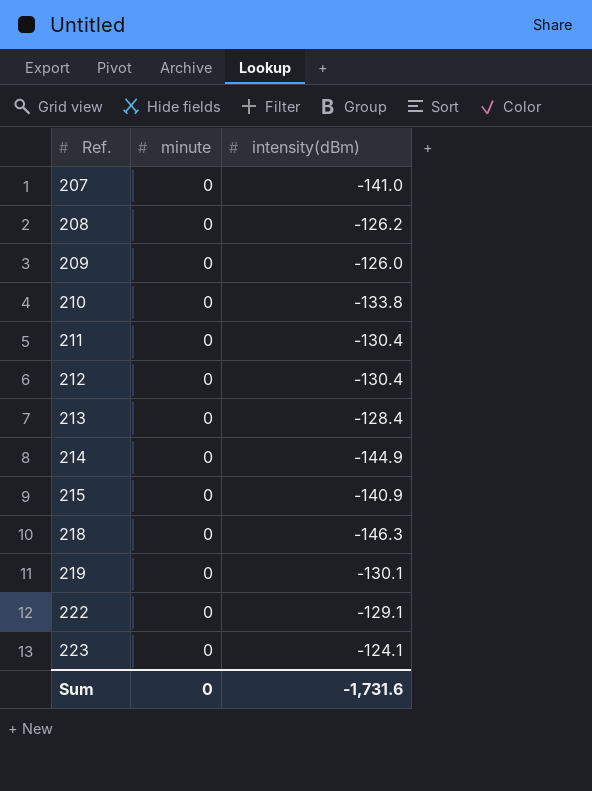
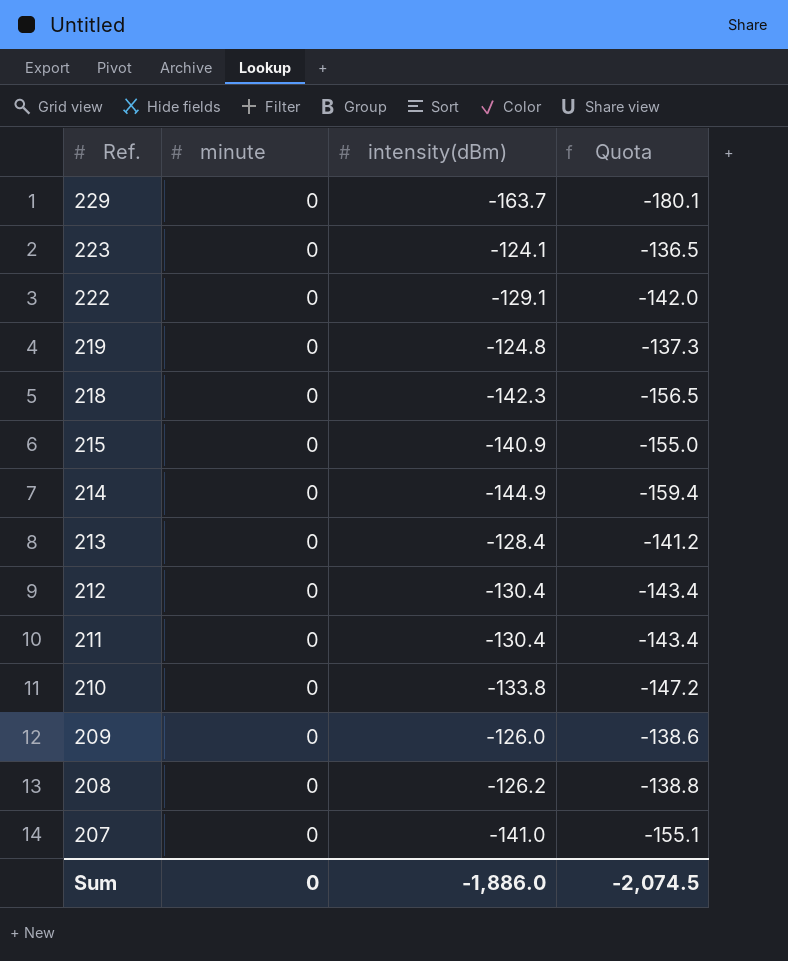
row order: Ref. ascending -> Ref. descending
column Quota | formula: none -> [intensity(dBm)] * 1.1
row 229: none -> 0 | -163.7 | -180.1
219 | intensity(dBm): -130.1 -> -124.8
218 | intensity(dBm): -146.3 -> -142.3
Sum | intensity(dBm): -1,731.6 -> -1,886.0

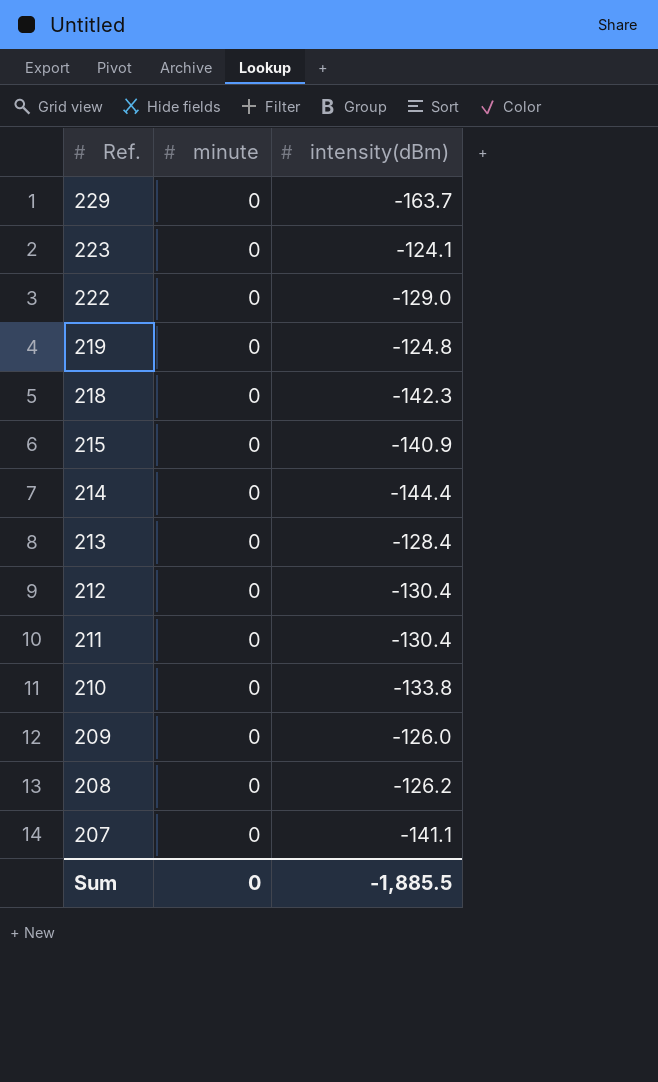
column Quota | formula: [intensity(dBm)] * 1.1 -> none
222 | intensity(dBm): -129.1 -> -129.0
214 | intensity(dBm): -144.9 -> -144.4
207 | intensity(dBm): -141.0 -> -141.1
Sum | intensity(dBm): -1,886.0 -> -1,885.5

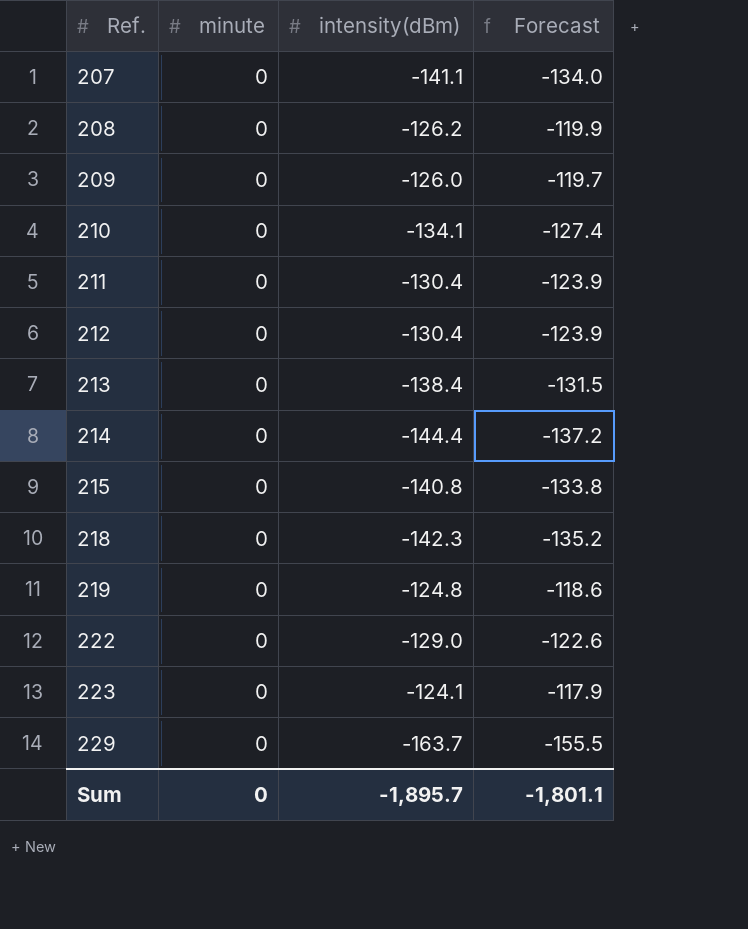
row order: Ref. descending -> Ref. ascending
column Forecast | formula: none -> [intensity(dBm)] * 0.95
210 | intensity(dBm): -133.8 -> -134.1
213 | intensity(dBm): -128.4 -> -138.4
215 | intensity(dBm): -140.9 -> -140.8
Sum | intensity(dBm): -1,885.5 -> -1,895.7

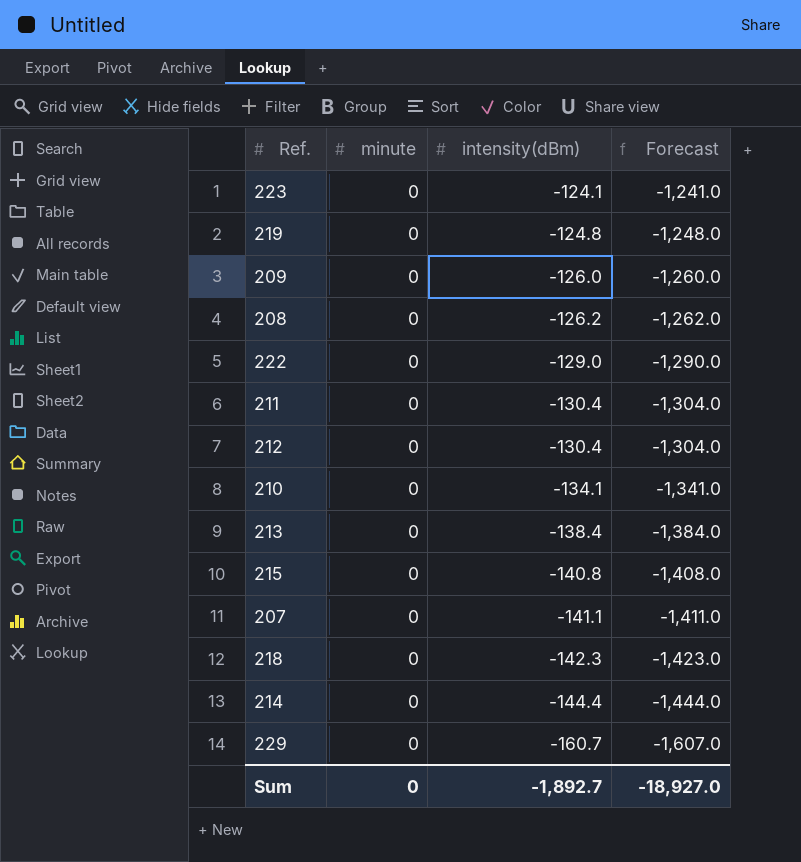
row order: Ref. ascending -> intensity(dBm) descending
column Forecast | formula: [intensity(dBm)] * 0.95 -> [intensity(dBm)] * 10
229 | intensity(dBm): -163.7 -> -160.7
Sum | intensity(dBm): -1,895.7 -> -1,892.7
Sum | Forecast: -1,801.1 -> -18,927.0

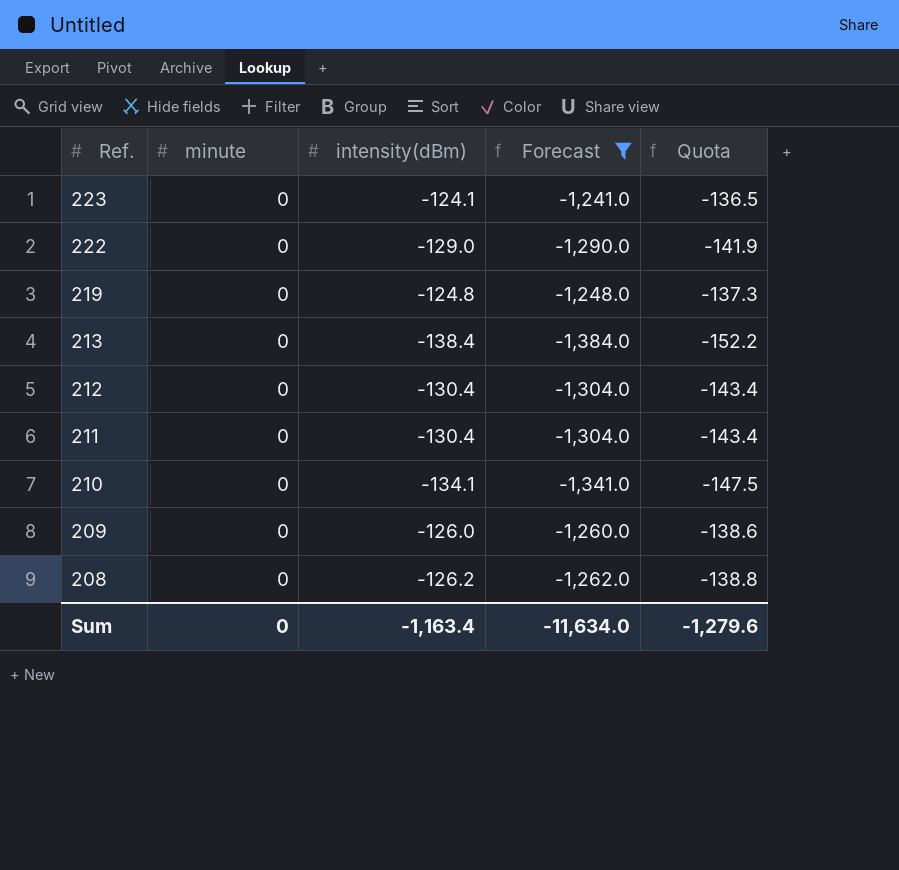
filter: none -> Forecast >= -1,384.0
row order: intensity(dBm) descending -> Ref. descending
column Quota | formula: none -> [intensity(dBm)] * 1.1
Sum | intensity(dBm): -1,892.7 -> -1,163.4
Sum | Forecast: -18,927.0 -> -11,634.0

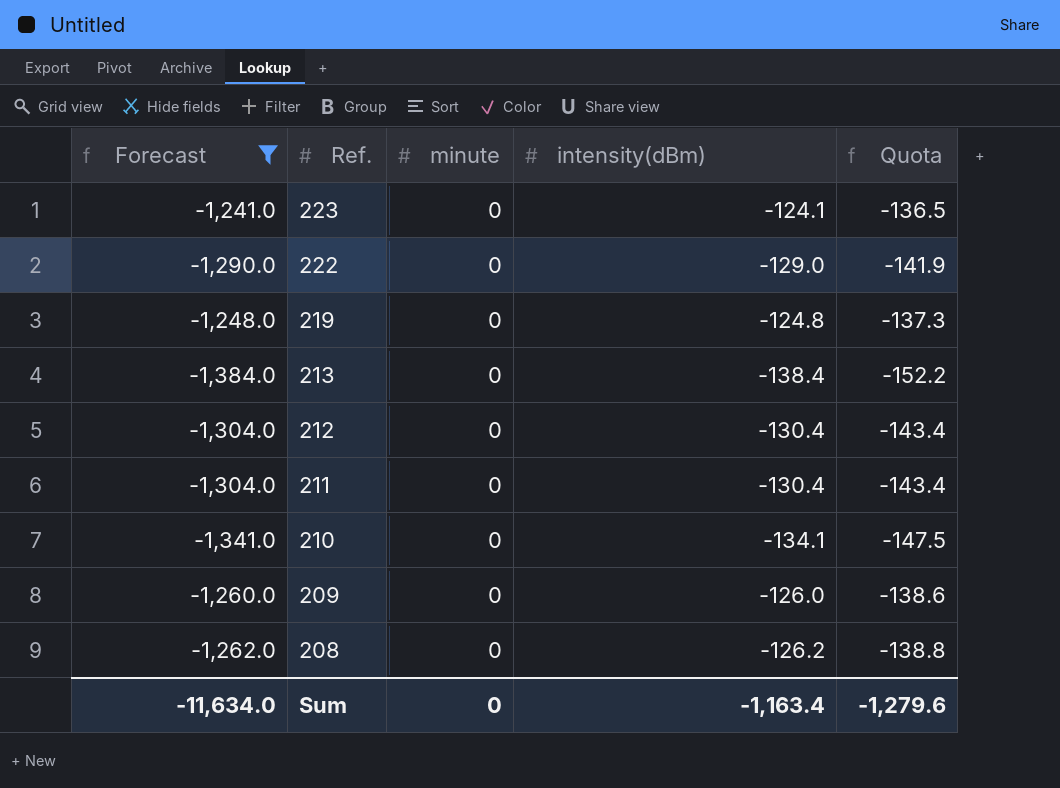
column Forecast | position: 4 -> 1

